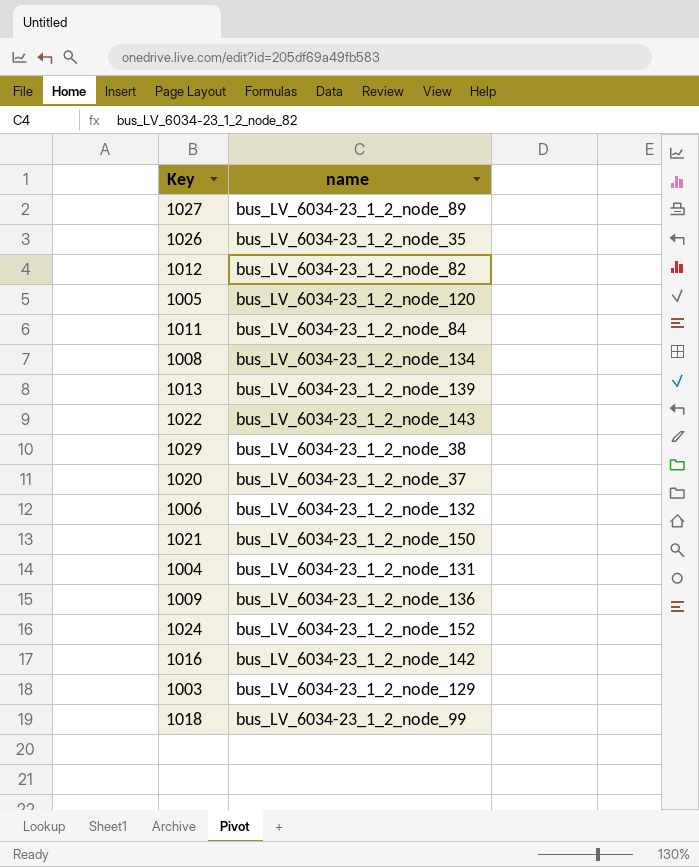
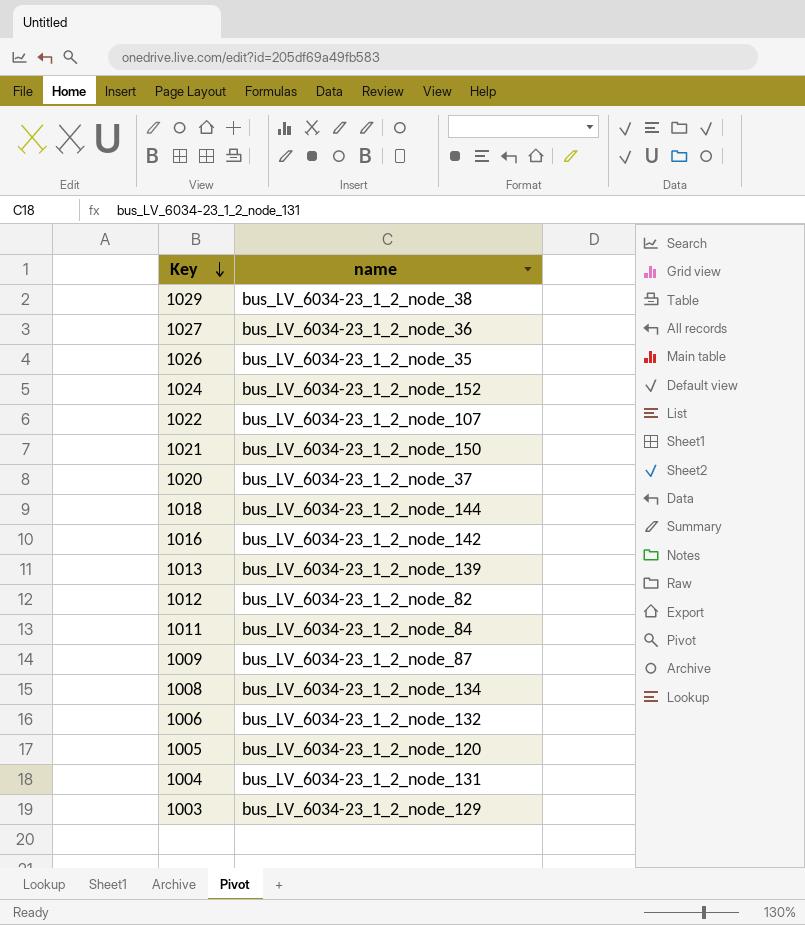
row order: none -> Key descending
1027 | name: bus_LV_6034-23_1_2_node_89 -> bus_LV_6034-23_1_2_node_36
1022 | name: bus_LV_6034-23_1_2_node_143 -> bus_LV_6034-23_1_2_node_107
1018 | name: bus_LV_6034-23_1_2_node_99 -> bus_LV_6034-23_1_2_node_144
1009 | name: bus_LV_6034-23_1_2_node_136 -> bus_LV_6034-23_1_2_node_87

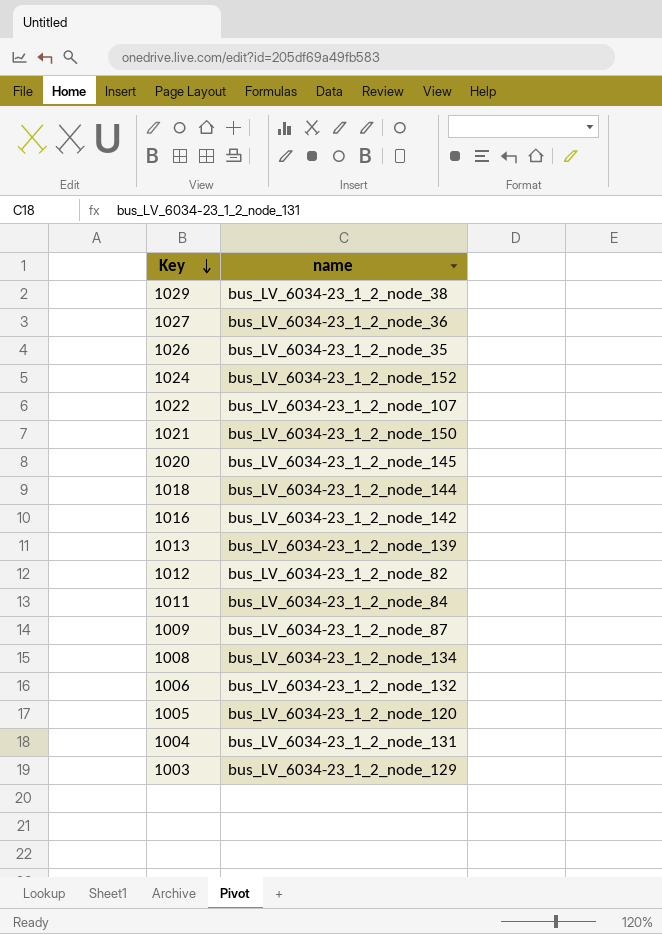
1020 | name: bus_LV_6034-23_1_2_node_37 -> bus_LV_6034-23_1_2_node_145

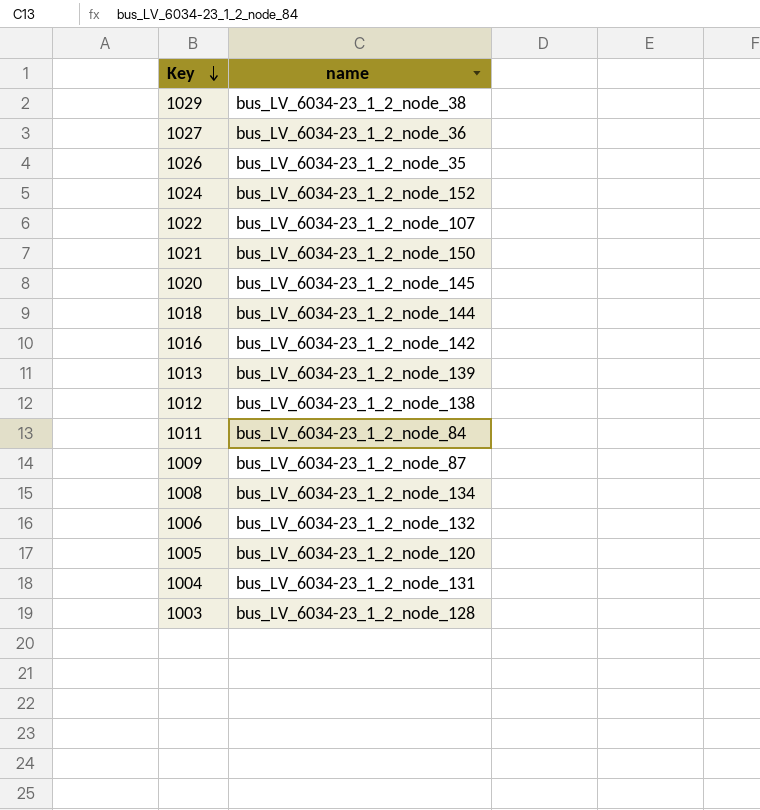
1012 | name: bus_LV_6034-23_1_2_node_82 -> bus_LV_6034-23_1_2_node_138
1003 | name: bus_LV_6034-23_1_2_node_129 -> bus_LV_6034-23_1_2_node_128

